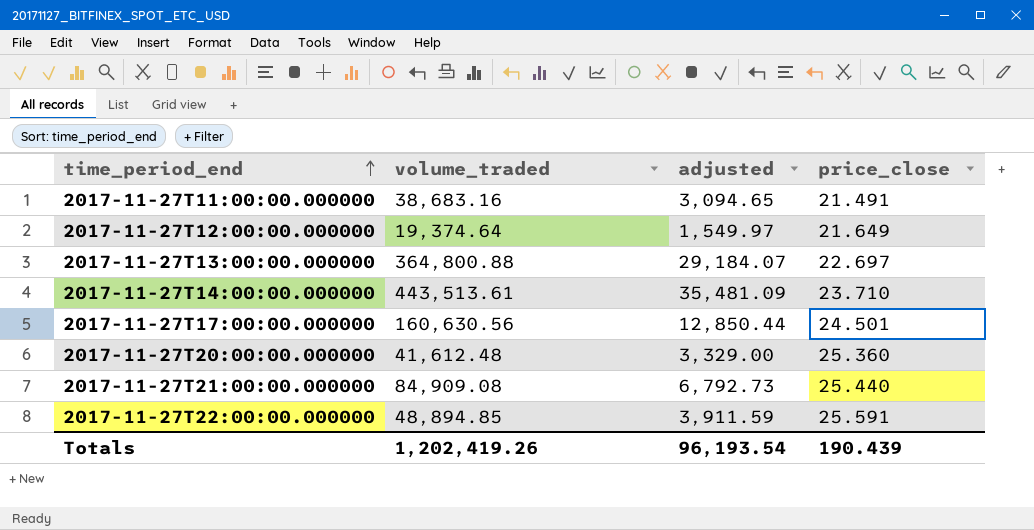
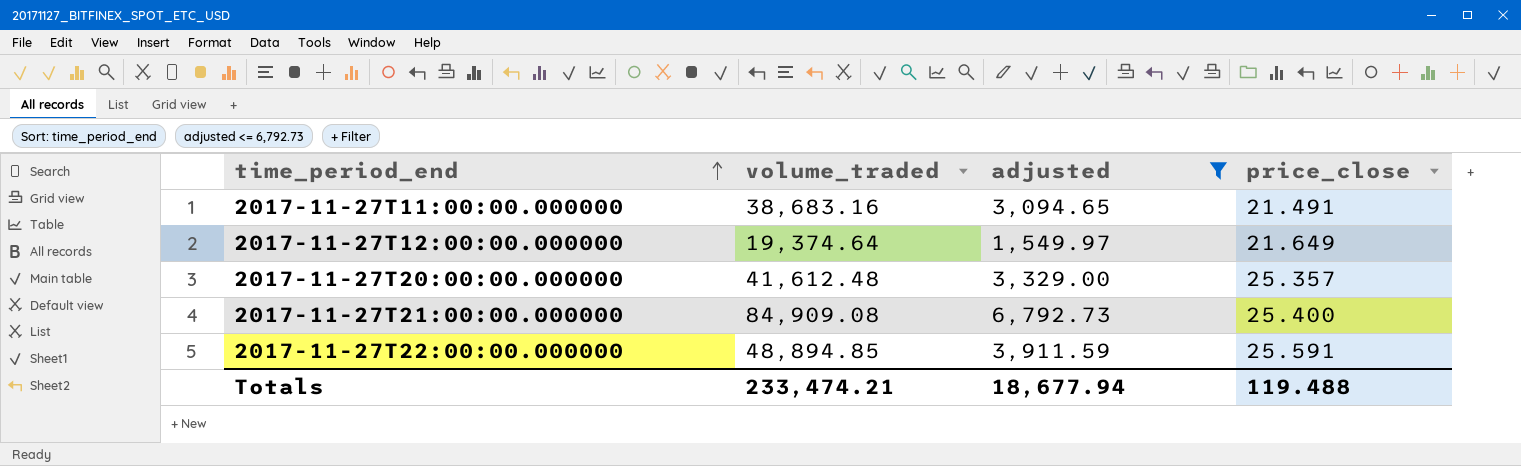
filter: none -> adjusted <= 6,792.73
2017-11-27T20:00:00.000000 | price_close: 25.360 -> 25.357
2017-11-27T21:00:00.000000 | price_close: 25.440 -> 25.400
Totals | volume_traded: 1,202,419.26 -> 233,474.21
Totals | adjusted: 96,193.54 -> 18,677.94
Totals | price_close: 190.439 -> 119.488

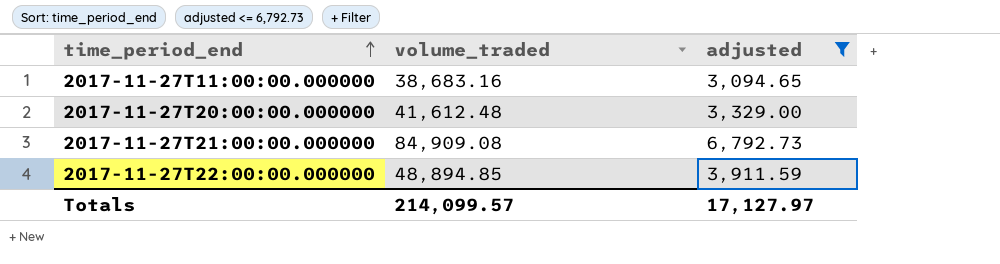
column price_close | position: 4 -> none
row 2017-11-27T12:00:00.000000: 19,374.64 | 1,549.97 | 21.649 -> none
Totals | volume_traded: 233,474.21 -> 214,099.57
Totals | adjusted: 18,677.94 -> 17,127.97

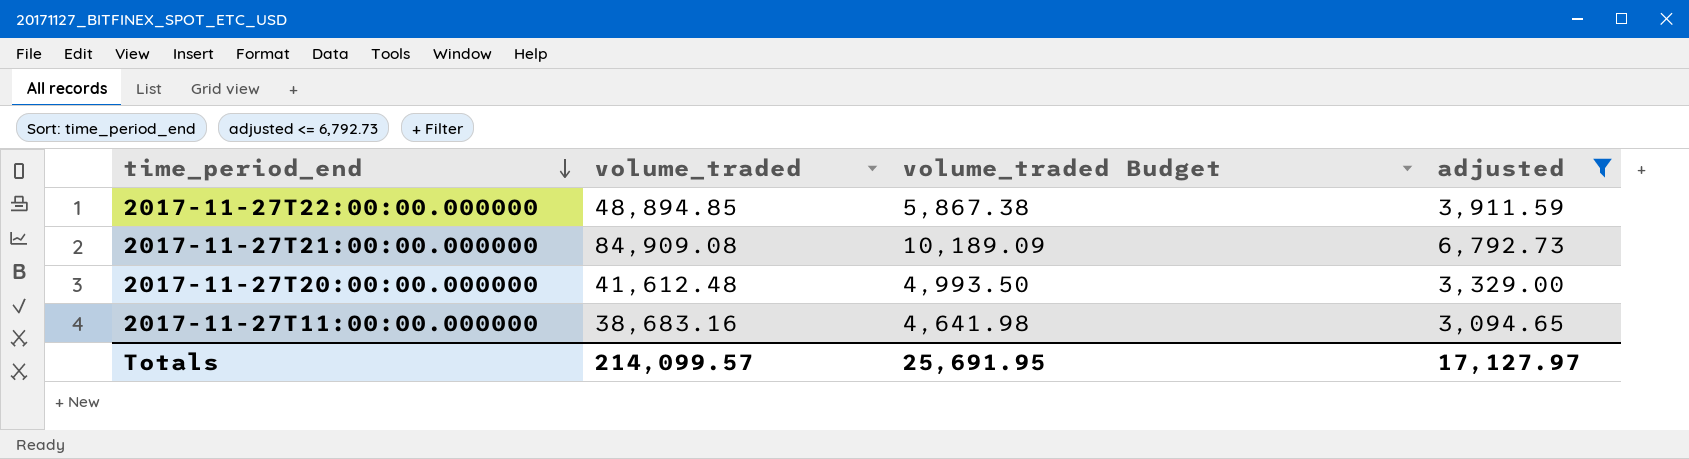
row order: time_period_end ascending -> time_period_end descending
column volume_traded Budget | formula: none -> [volume_traded] * 0.12

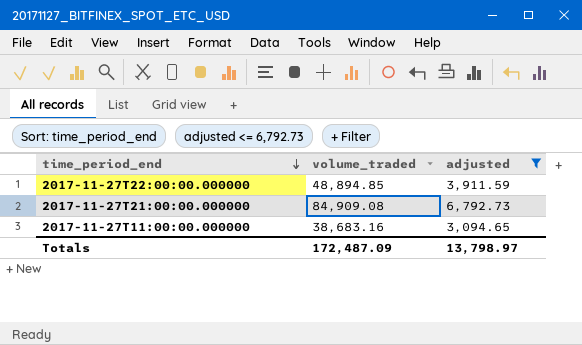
column volume_traded Budget | formula: [volume_traded] * 0.12 -> none
row 2017-11-27T20:00:00.000000: 41,612.48 | 4,993.50 | 3,329.00 -> none
Totals | volume_traded: 214,099.57 -> 172,487.09
Totals | adjusted: 17,127.97 -> 13,798.97

